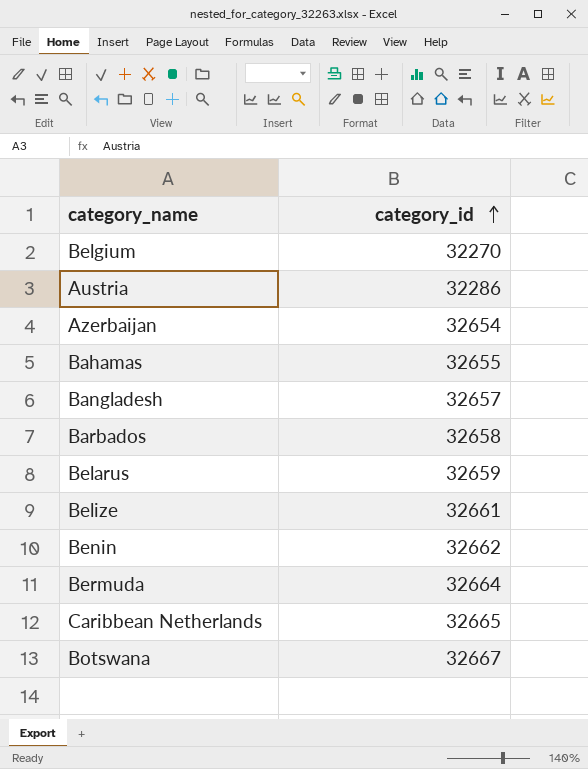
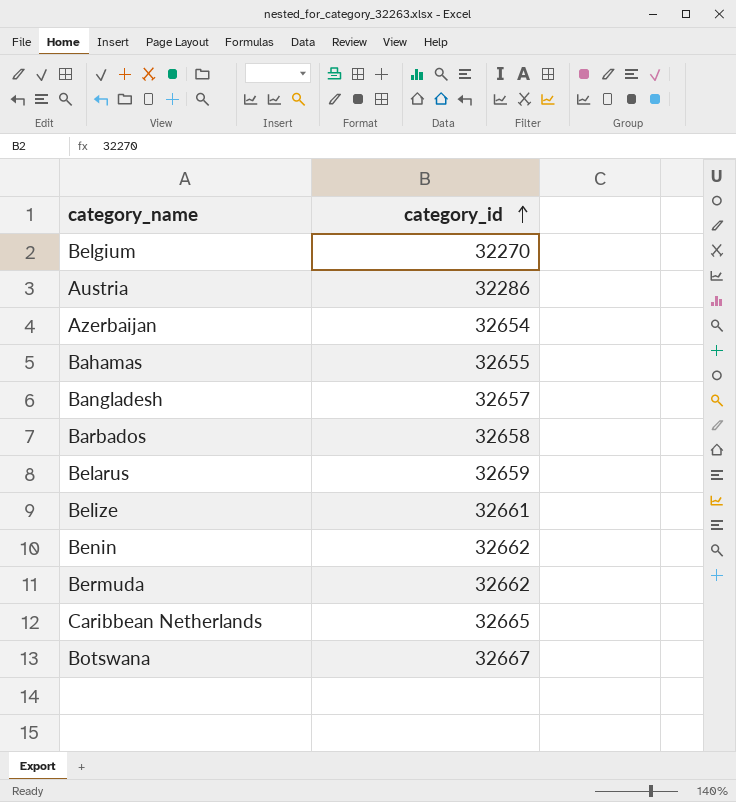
Bermuda | category_id: 32664 -> 32662

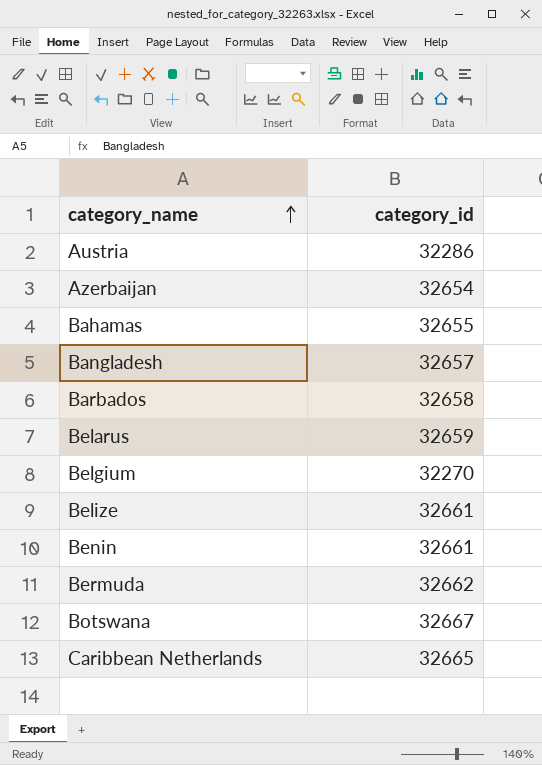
row order: category_id ascending -> category_name ascending
Benin | category_id: 32662 -> 32661

